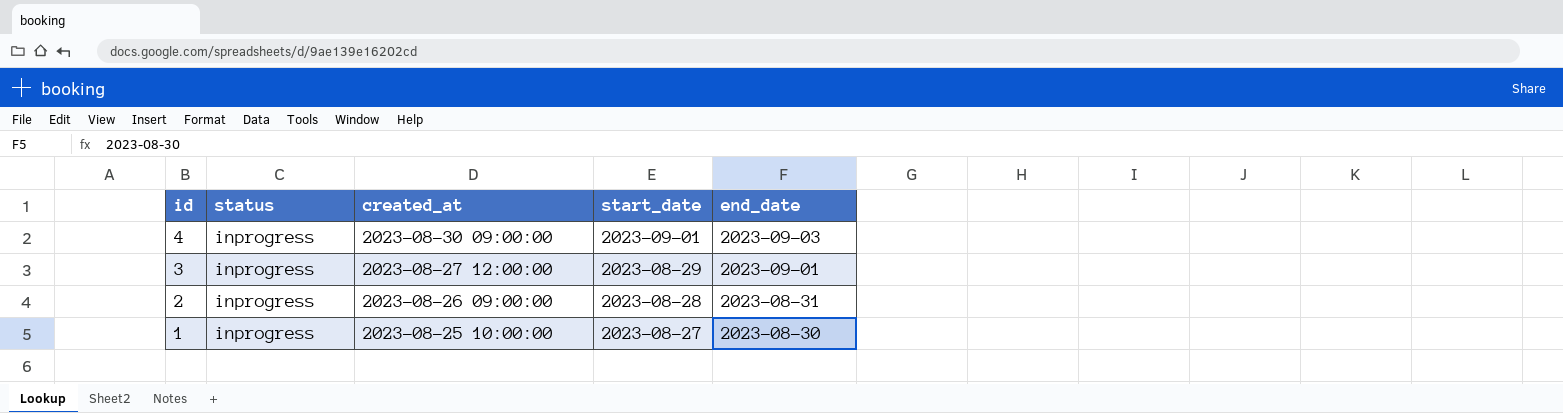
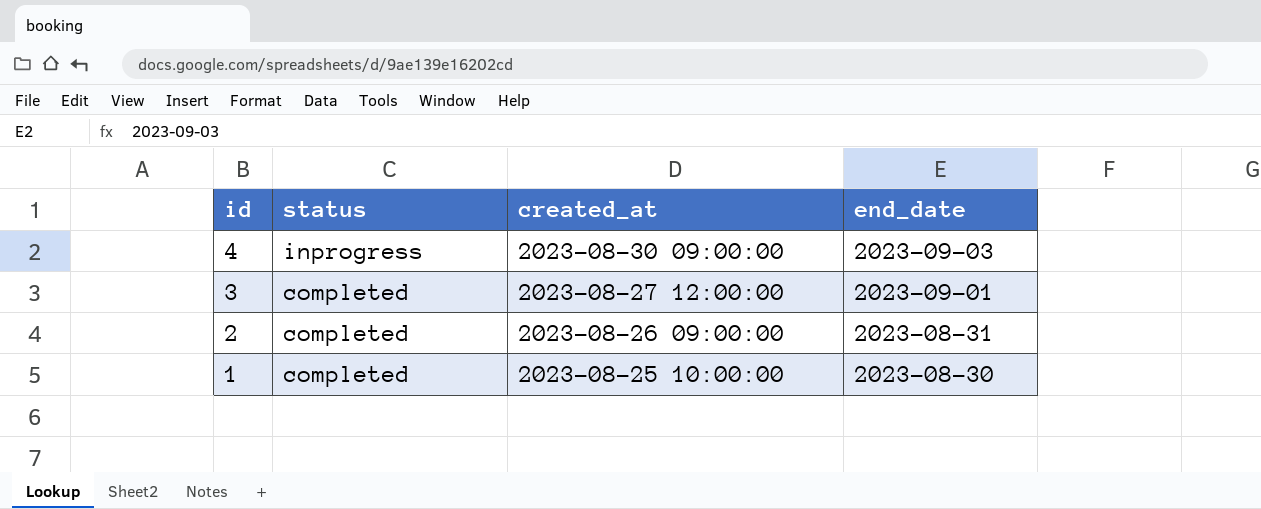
column start_date | position: 4 -> none
3 | status: inprogress -> completed
2 | status: inprogress -> completed
1 | status: inprogress -> completed

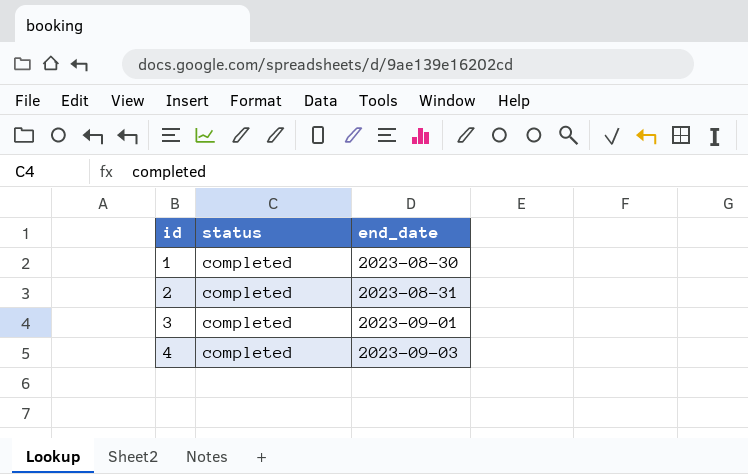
row order: id descending -> id ascending
column created_at | position: 3 -> none
4 | status: inprogress -> completed

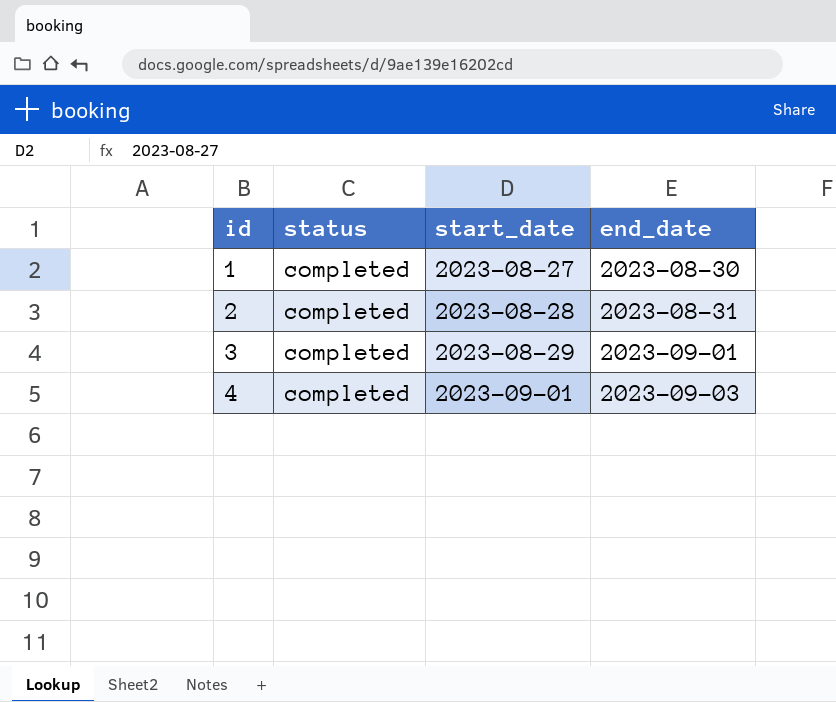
column start_date | position: none -> 3

